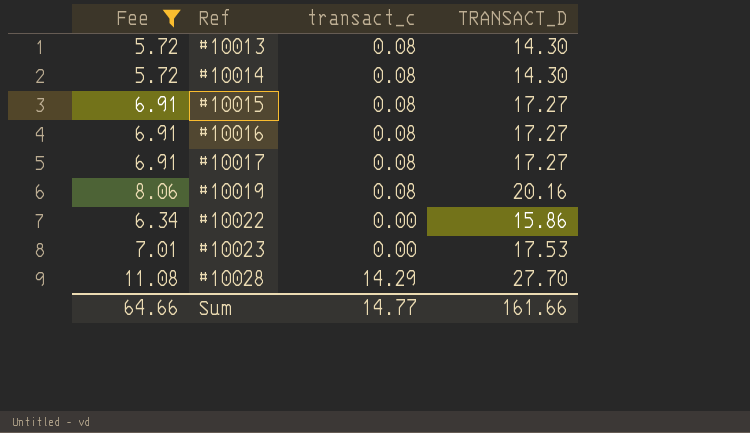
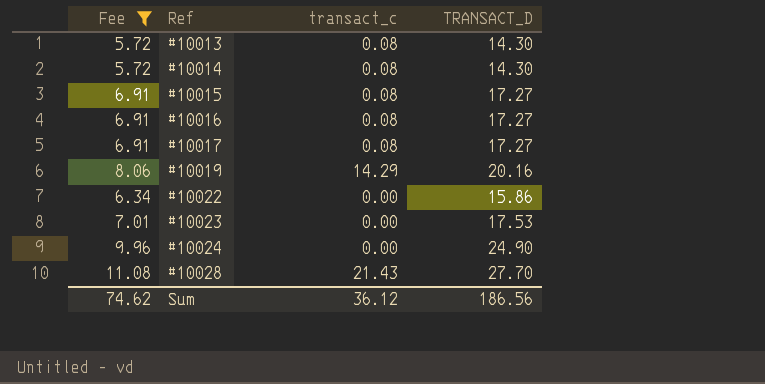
#10019 | transact_c: 0.08 -> 14.29
row #10024: none -> 9.96 | 0.00 | 24.90
#10028 | transact_c: 14.29 -> 21.43
Sum | Fee: 64.66 -> 74.62
Sum | transact_c: 14.77 -> 36.12
Sum | TRANSACT_D: 161.66 -> 186.56

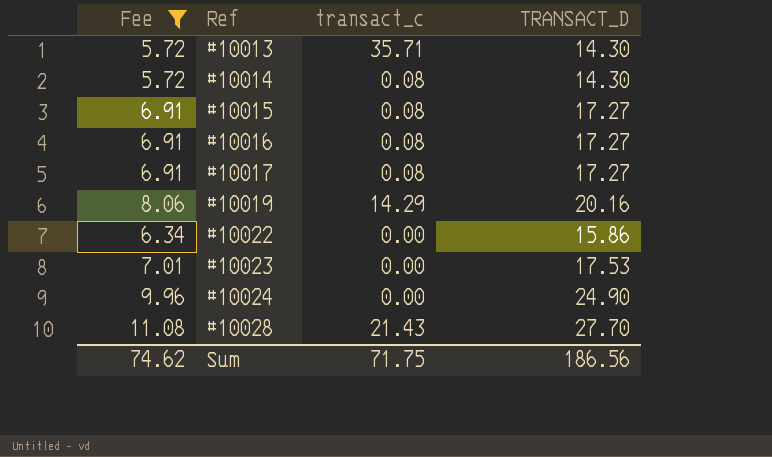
#10013 | transact_c: 0.08 -> 35.71
Sum | transact_c: 36.12 -> 71.75

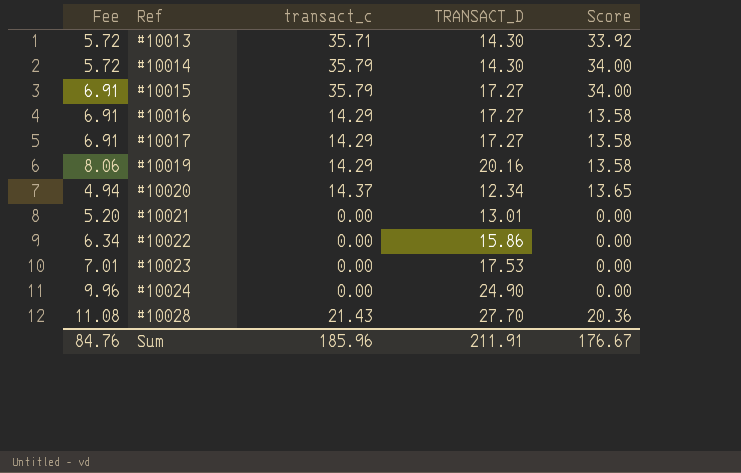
filter: Fee >= 5.72 -> none
column Score | formula: none -> [transact_c] * 0.95
#10014 | transact_c: 0.08 -> 35.79
#10015 | transact_c: 0.08 -> 35.79
#10016 | transact_c: 0.08 -> 14.29
#10017 | transact_c: 0.08 -> 14.29
Sum | Fee: 74.62 -> 84.76
Sum | transact_c: 71.75 -> 185.96
Sum | TRANSACT_D: 186.56 -> 211.91

